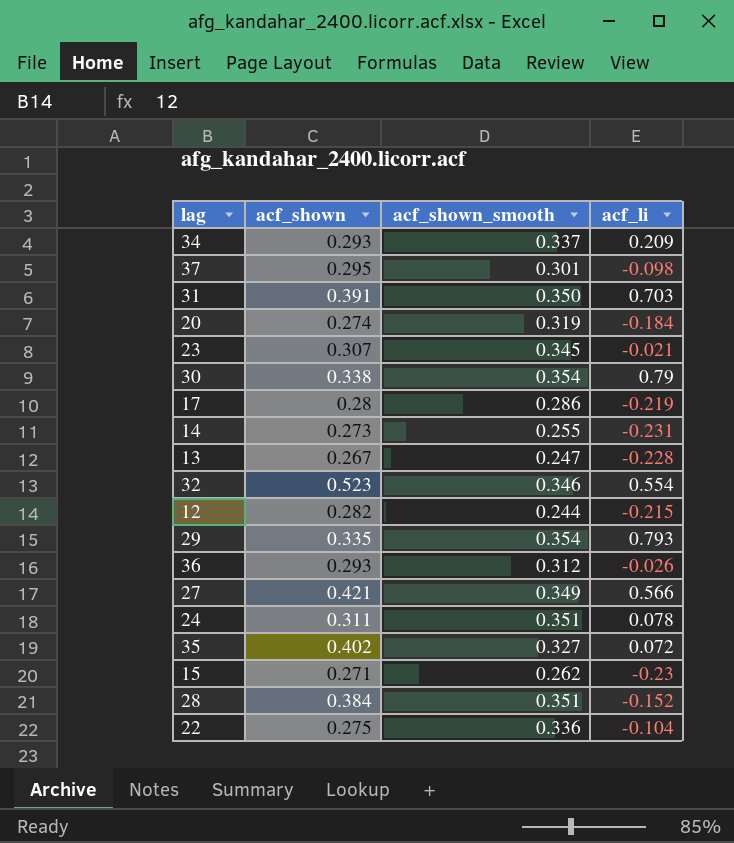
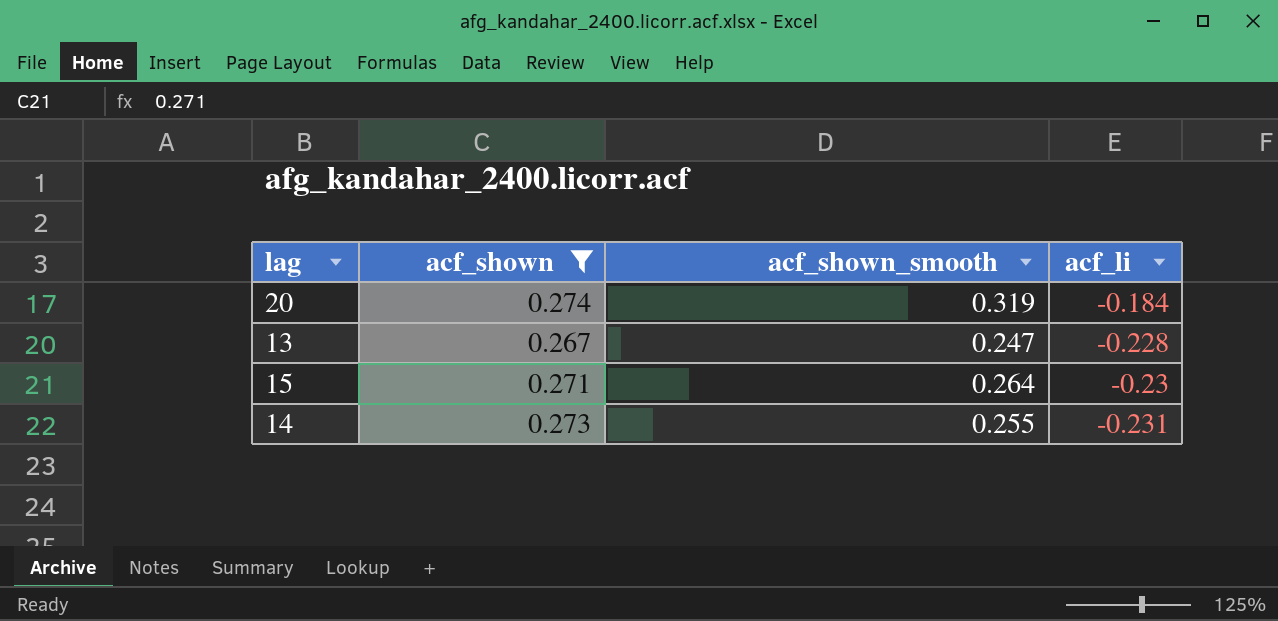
filter: none -> acf_shown <= 0.274
row order: none -> acf_li descending
15 | acf_shown_smooth: 0.262 -> 0.264

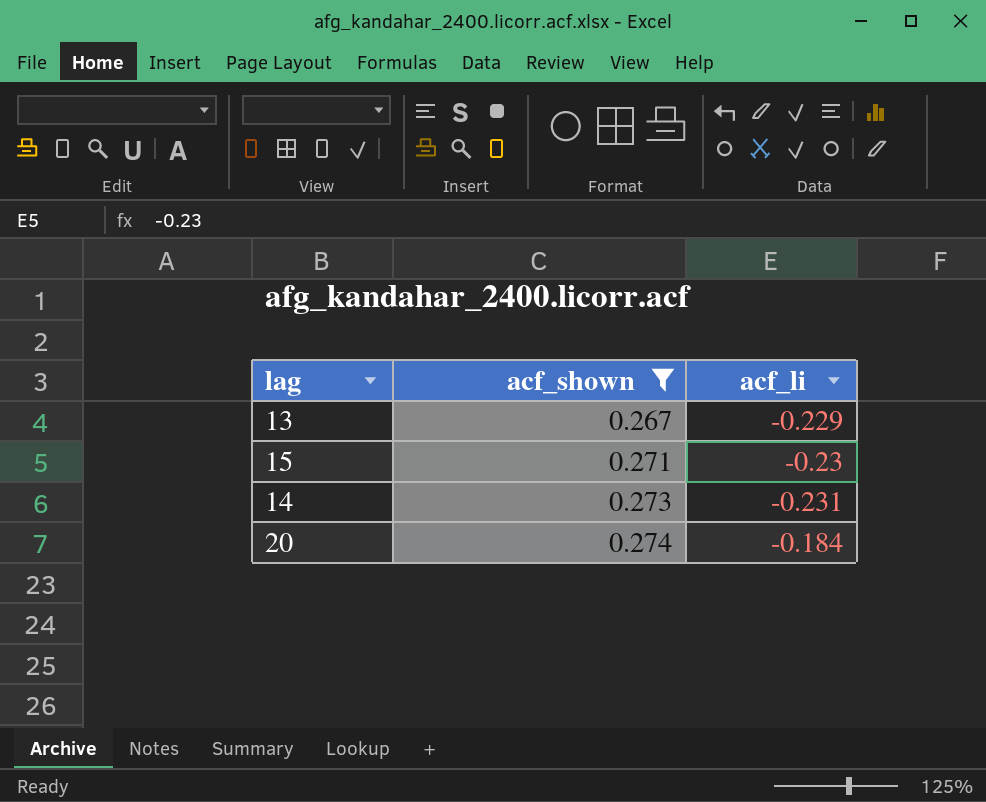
row order: acf_li descending -> acf_shown ascending
column acf_shown_smooth | position: 3 -> none
13 | acf_li: -0.228 -> -0.229

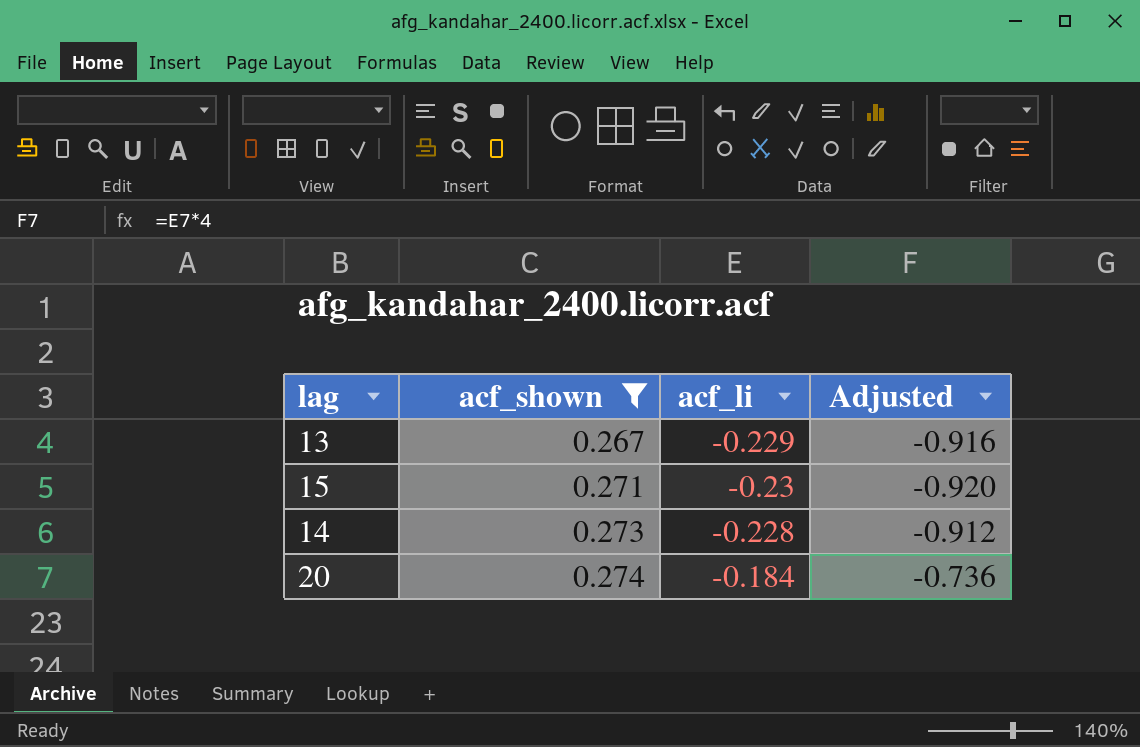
column Adjusted | formula: none -> [acf_li] * 4
14 | acf_li: -0.231 -> -0.228

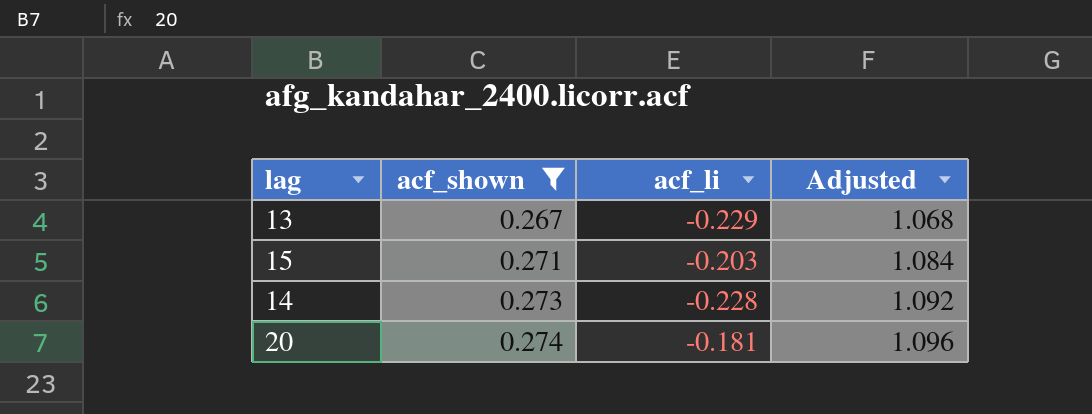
column Adjusted | formula: [acf_li] * 4 -> [acf_shown] * 4
15 | acf_li: -0.23 -> -0.203
20 | acf_li: -0.184 -> -0.181

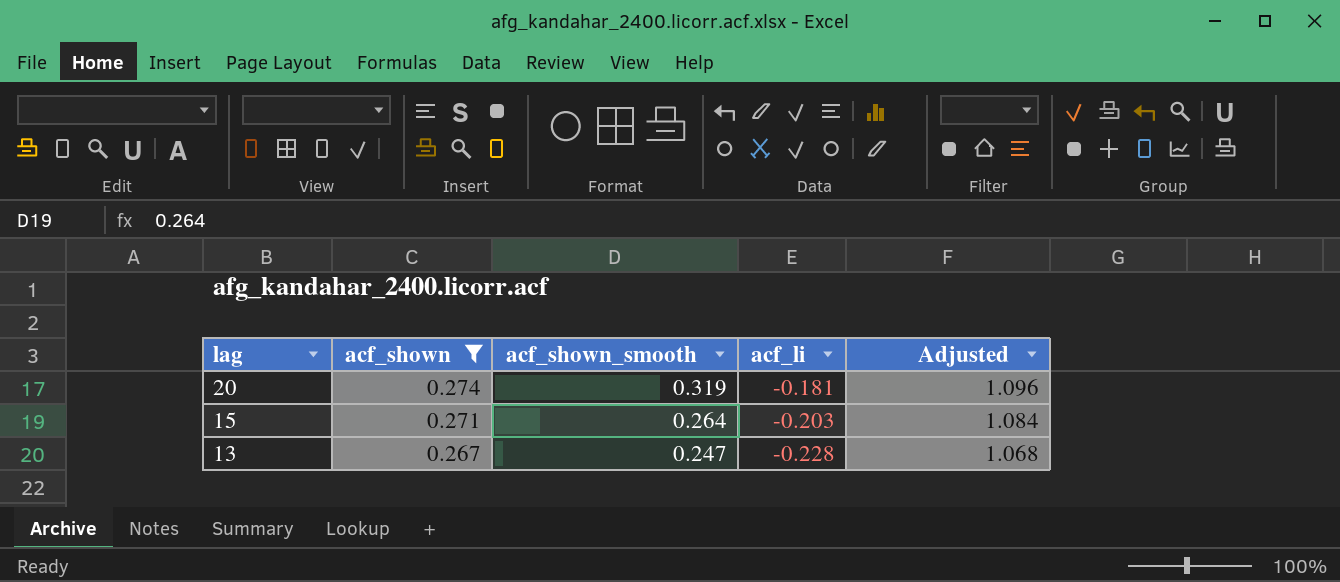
row order: acf_shown ascending -> lag descending
column acf_shown_smooth | position: none -> 3
row 14: 0.273 | -0.228 | 1.092 -> none
13 | acf_li: -0.229 -> -0.228

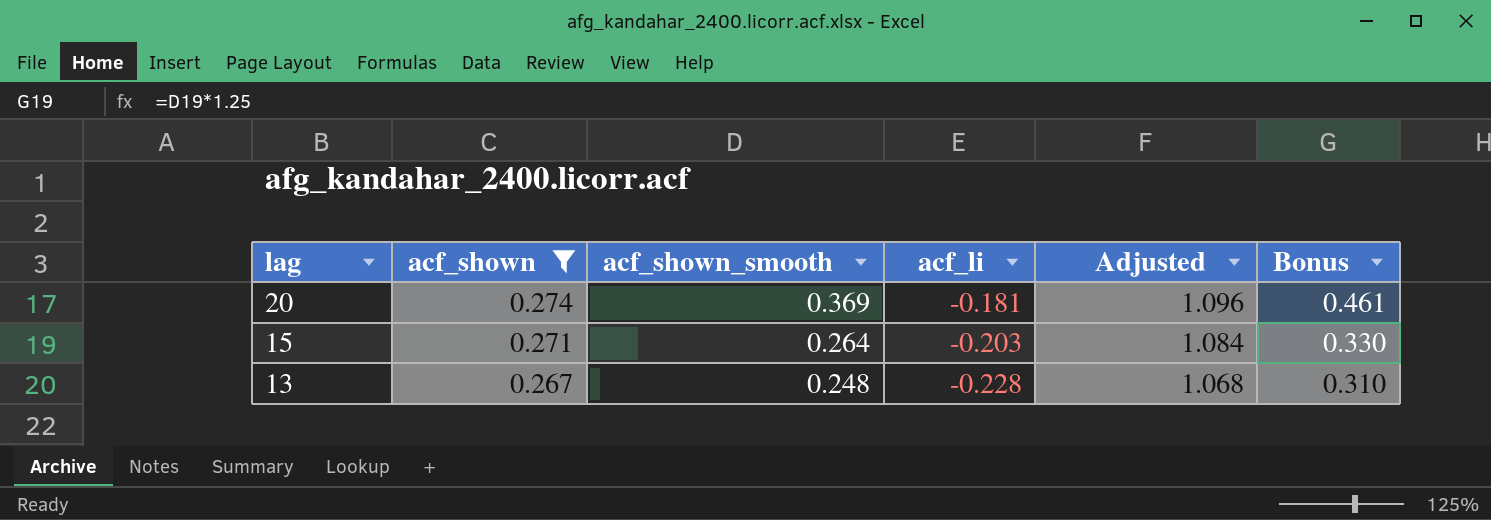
column Bonus | formula: none -> [acf_shown_smooth] * 1.25
20 | acf_shown_smooth: 0.319 -> 0.369
13 | acf_shown_smooth: 0.247 -> 0.248

